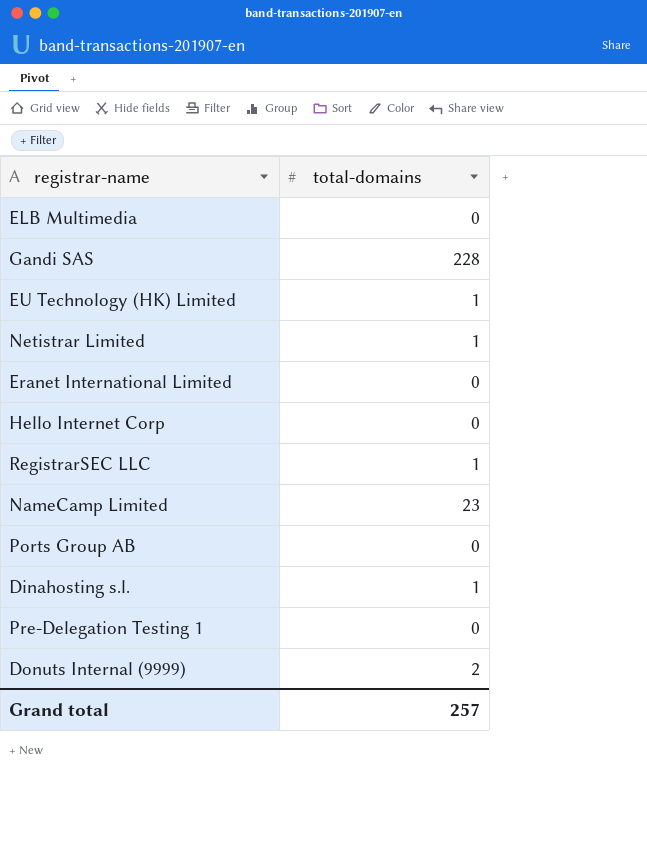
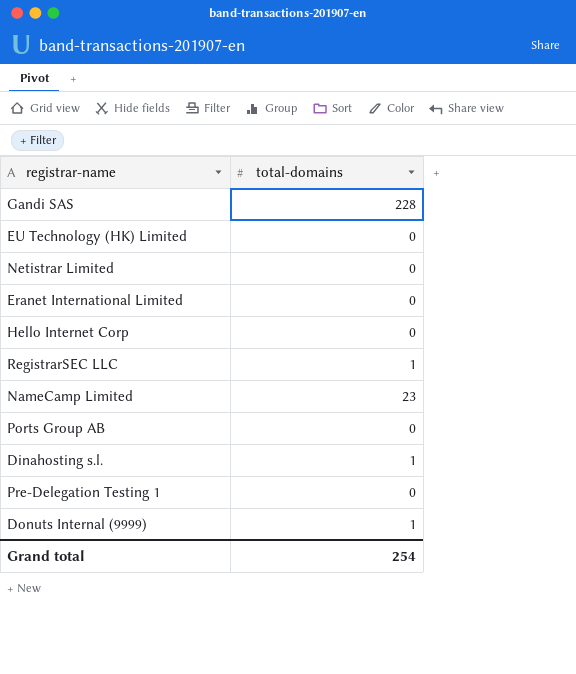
row ELB Multimedia: 0 -> none
EU Technology (HK) Limited | total-domains: 1 -> 0
Netistrar Limited | total-domains: 1 -> 0
Donuts Internal (9999) | total-domains: 2 -> 1
Grand total | total-domains: 257 -> 254

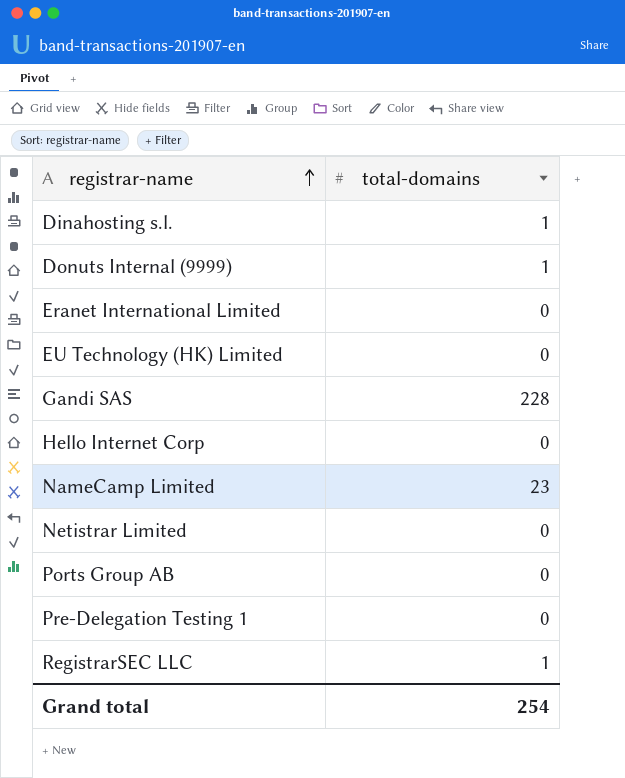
row order: none -> registrar-name ascending

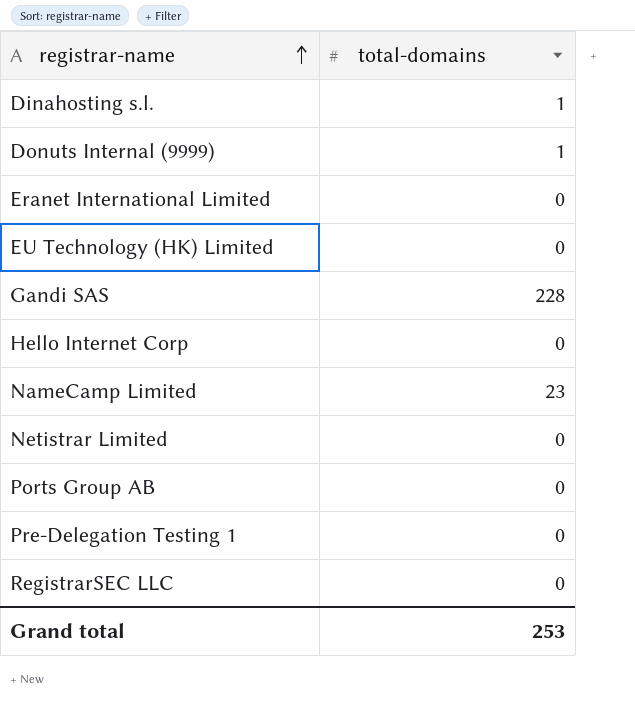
RegistrarSEC LLC | total-domains: 1 -> 0
Grand total | total-domains: 254 -> 253

